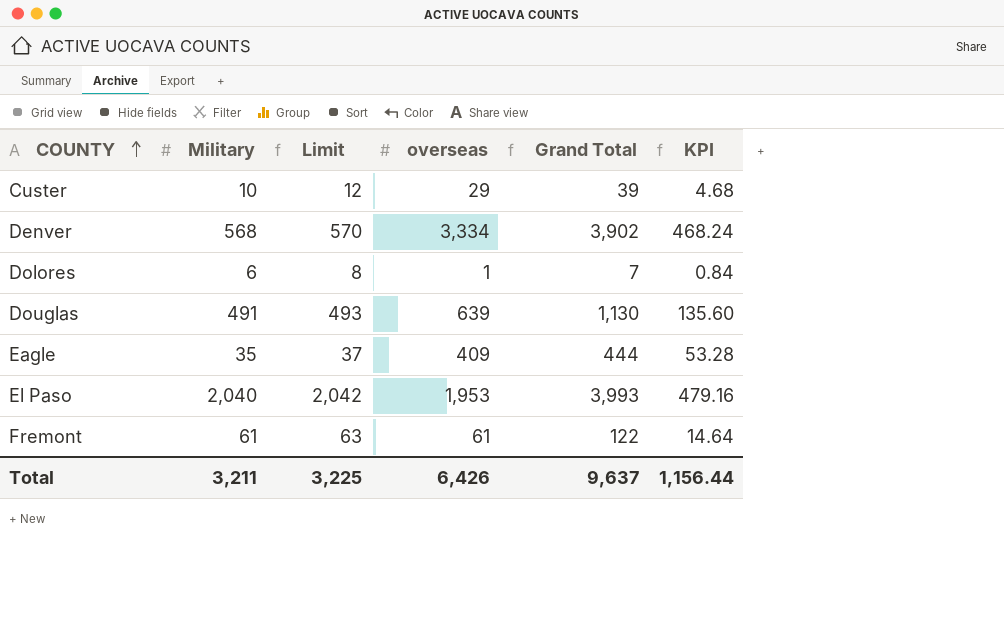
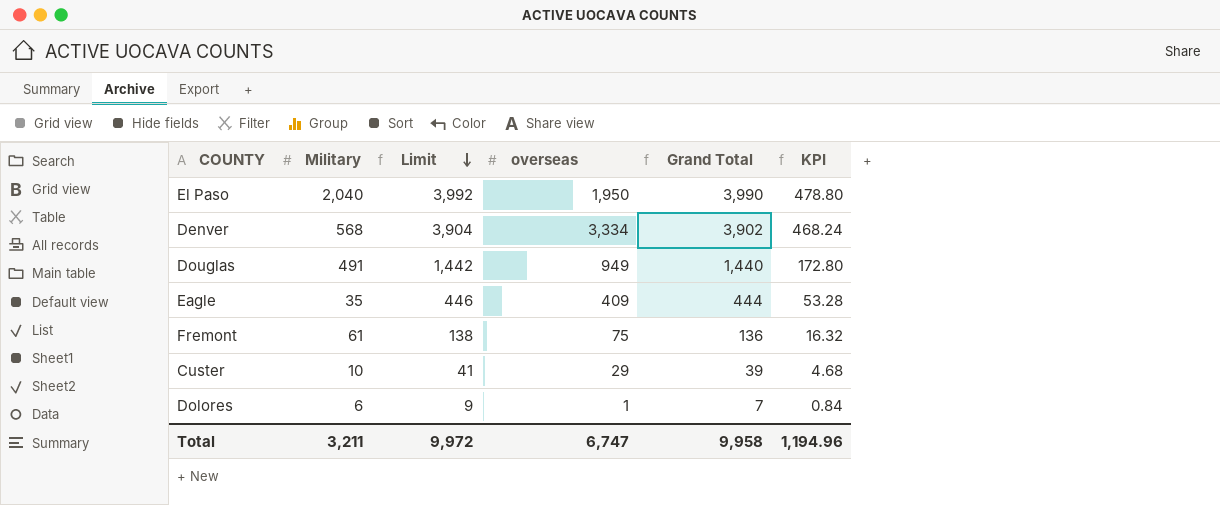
row order: COUNTY ascending -> Limit descending
column Limit | formula: [Military] + 2 -> [Grand Total] + 2
El Paso | overseas: 1,953 -> 1,950
El Paso | Grand Total: 3,993 -> 3,990
El Paso | KPI: 479.16 -> 478.80
Douglas | overseas: 639 -> 949
Douglas | Grand Total: 1,130 -> 1,440
Douglas | KPI: 135.60 -> 172.80
Fremont | overseas: 61 -> 75
Fremont | Grand Total: 122 -> 136
Fremont | KPI: 14.64 -> 16.32
Total | Limit: 3,225 -> 9,972
Total | overseas: 6,426 -> 6,747
Total | Grand Total: 9,637 -> 9,958
Total | KPI: 1,156.44 -> 1,194.96

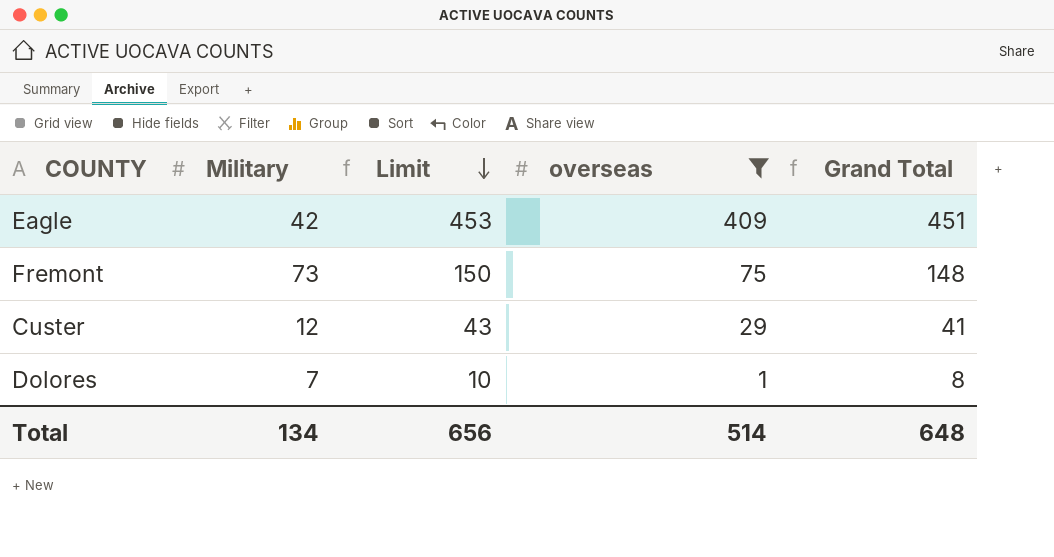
filter: none -> overseas <= 409
column KPI | formula: [Grand Total] * 0.12 -> none
Eagle | Military: 35 -> 42
Eagle | Limit: 446 -> 453
Eagle | Grand Total: 444 -> 451
Fremont | Military: 61 -> 73
Fremont | Limit: 138 -> 150
Fremont | Grand Total: 136 -> 148
Custer | Military: 10 -> 12
Custer | Limit: 41 -> 43
Custer | Grand Total: 39 -> 41
Dolores | Military: 6 -> 7
Dolores | Limit: 9 -> 10
Dolores | Grand Total: 7 -> 8
Total | Military: 3,211 -> 134
Total | Limit: 9,972 -> 656
Total | overseas: 6,747 -> 514
Total | Grand Total: 9,958 -> 648

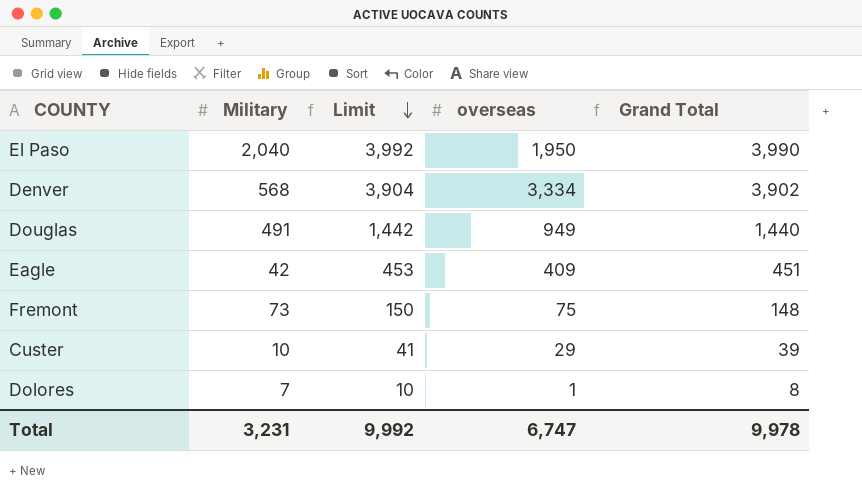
filter: overseas <= 409 -> none
Custer | Military: 12 -> 10
Custer | Limit: 43 -> 41
Custer | Grand Total: 41 -> 39
Total | Military: 134 -> 3,231
Total | Limit: 656 -> 9,992
Total | overseas: 514 -> 6,747
Total | Grand Total: 648 -> 9,978

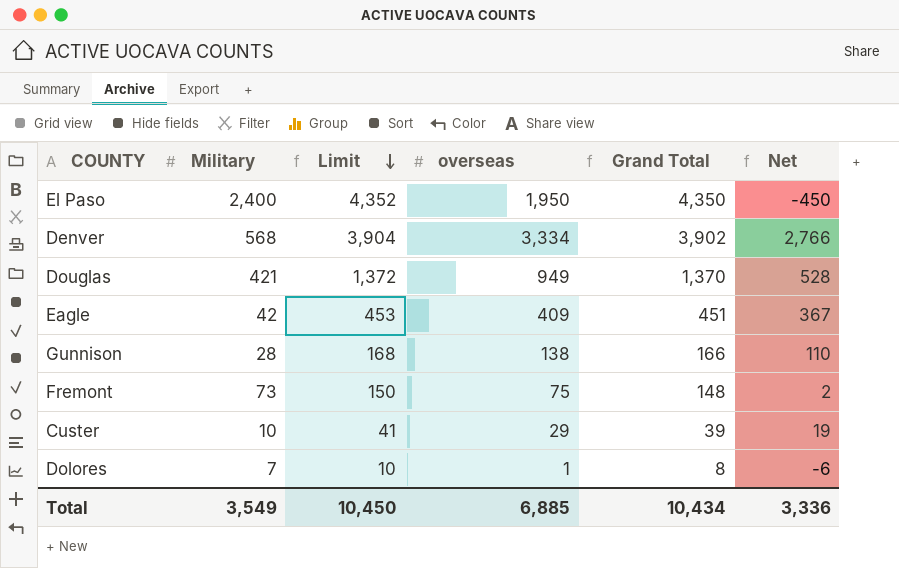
column Net | formula: none -> [overseas] - [Military]
El Paso | Military: 2,040 -> 2,400
El Paso | Limit: 3,992 -> 4,352
El Paso | Grand Total: 3,990 -> 4,350
Douglas | Military: 491 -> 421
Douglas | Limit: 1,442 -> 1,372
Douglas | Grand Total: 1,440 -> 1,370
row Gunnison: none -> 28 | 168 | 138 | 166 | 110
Total | Military: 3,231 -> 3,549
Total | Limit: 9,992 -> 10,450
Total | overseas: 6,747 -> 6,885
Total | Grand Total: 9,978 -> 10,434

